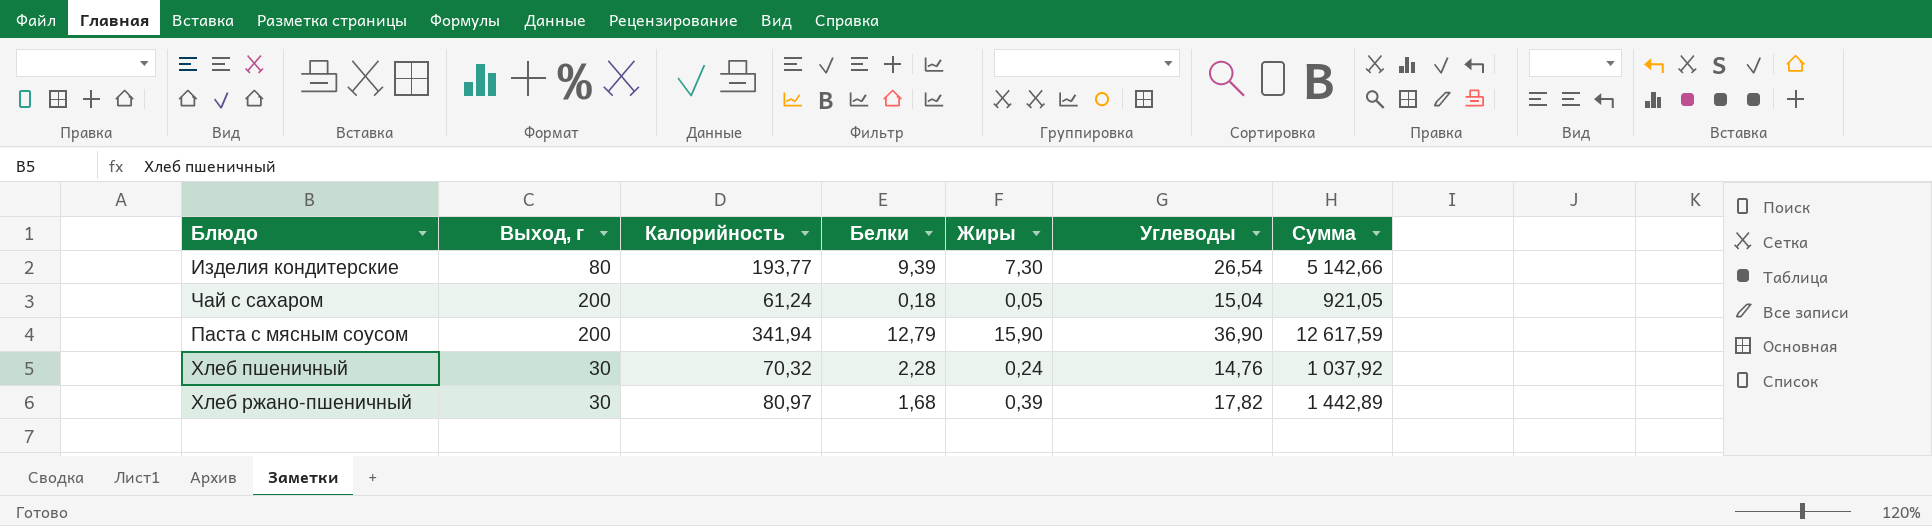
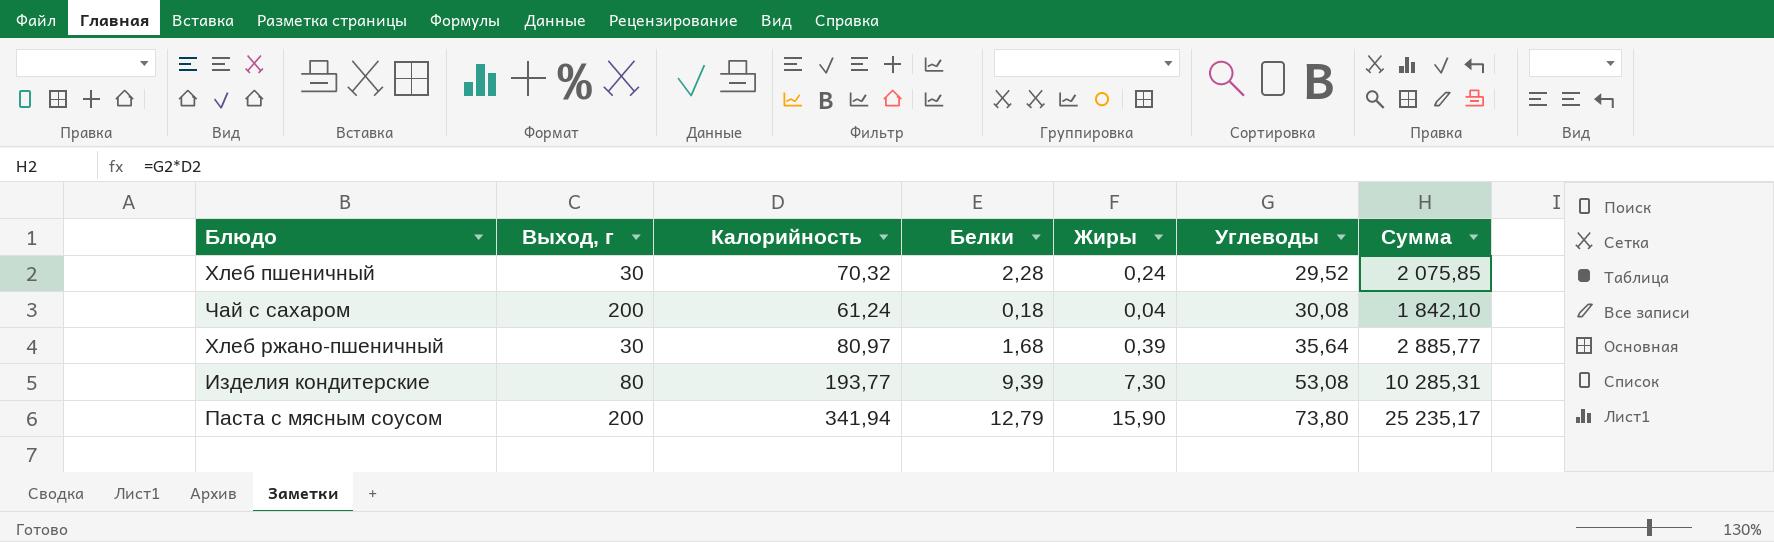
row order: none -> Углеводы ascending
Хлеб пшеничный | Углеводы: 14,76 -> 29,52
Хлеб пшеничный | Сумма: 1 037,92 -> 2 075,85
Чай с сахаром | Жиры: 0,05 -> 0,04
Чай с сахаром | Углеводы: 15,04 -> 30,08
Чай с сахаром | Сумма: 921,05 -> 1 842,10
Хлеб ржано-пшеничный | Углеводы: 17,82 -> 35,64
Хлеб ржано-пшеничный | Сумма: 1 442,89 -> 2 885,77
Изделия кондитерские | Углеводы: 26,54 -> 53,08
Изделия кондитерские | Сумма: 5 142,66 -> 10 285,31
Паста с мясным соусом | Углеводы: 36,90 -> 73,80
Паста с мясным соусом | Сумма: 12 617,59 -> 25 235,17

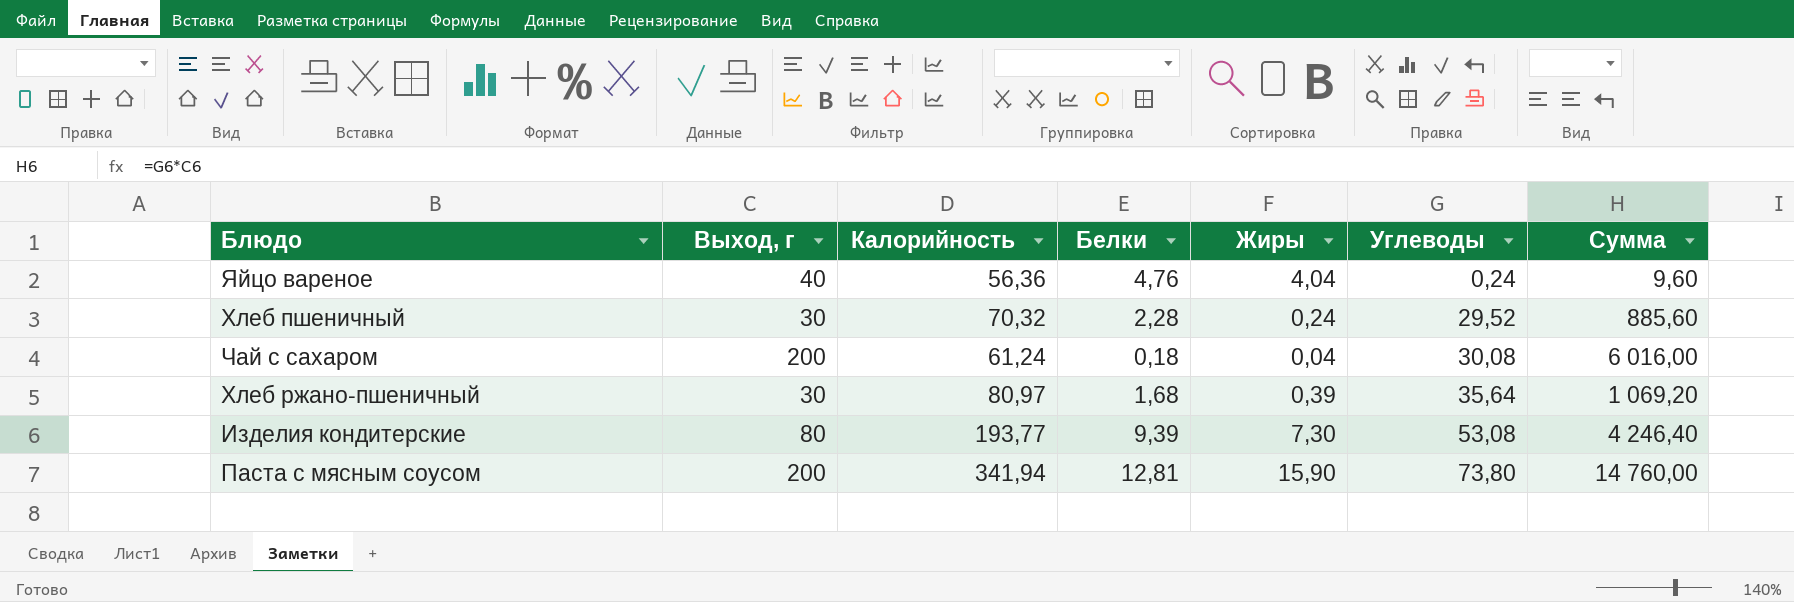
column Сумма | formula: [Калорийность] * [Углеводы] -> [Выход, г] * [Углеводы]
row Яйцо вареное: none -> 40 | 56,36 | 4,76 | 4,04 | 0,24 | 9,60
Паста с мясным соусом | Белки: 12,79 -> 12,81

